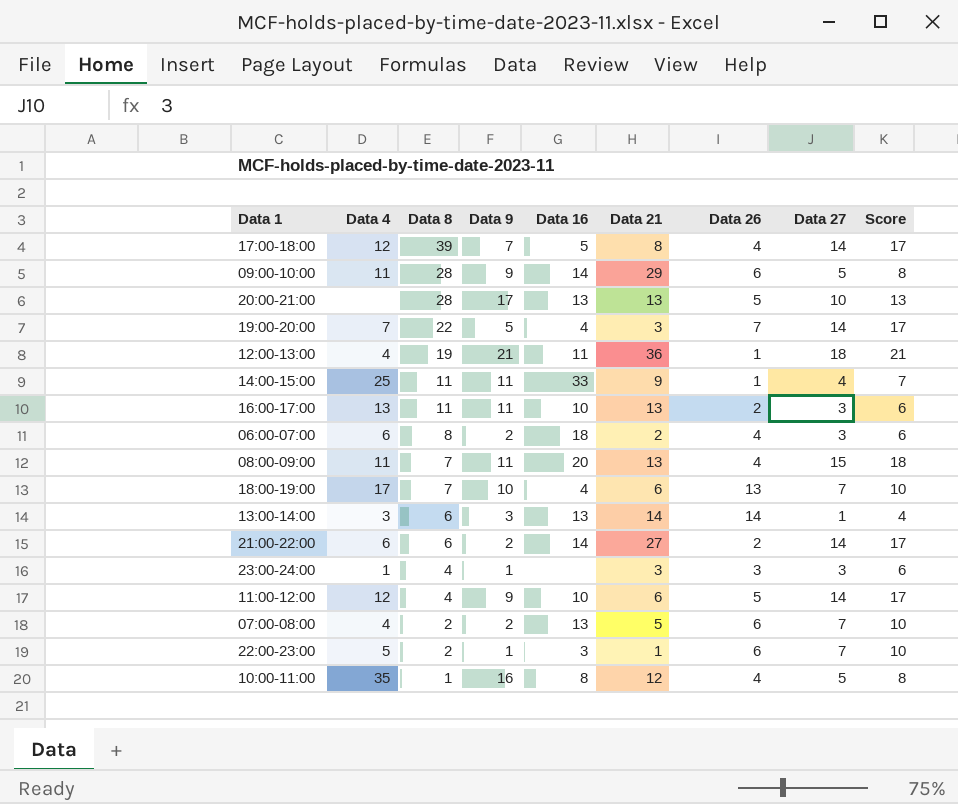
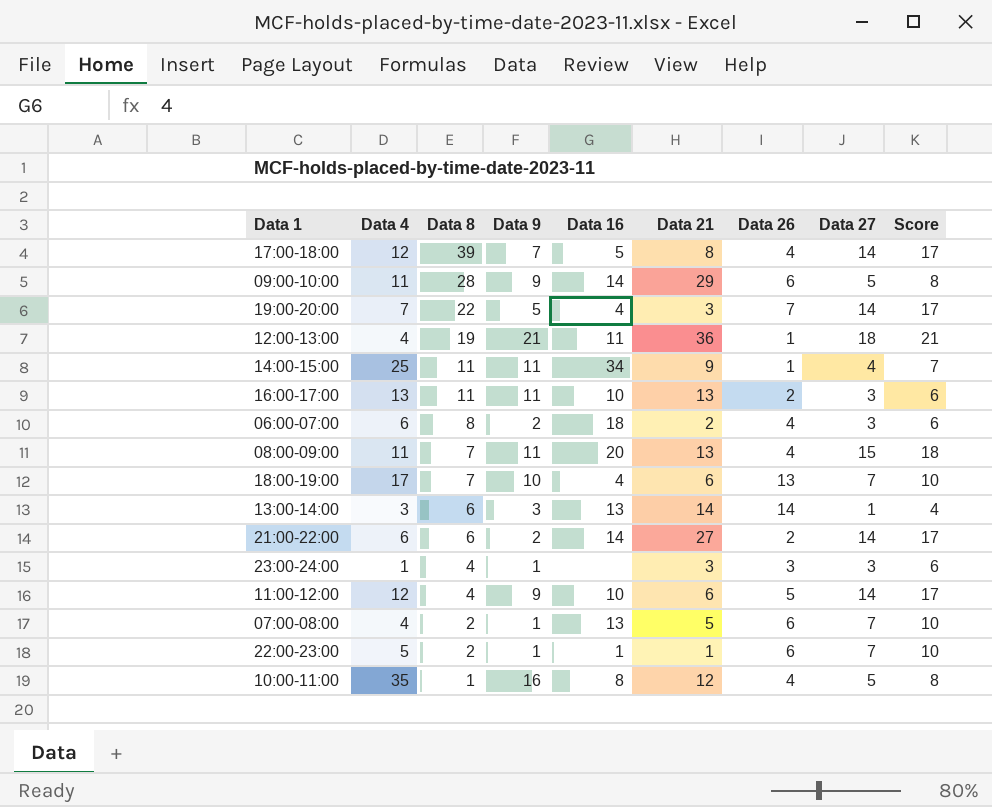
row 20:00-21:00: none | 28 | 17 | 13 | 13 | 5 | 10 | 13 -> none
14:00-15:00 | Data 16: 33 -> 34
07:00-08:00 | Data 9: 2 -> 1
22:00-23:00 | Data 16: 3 -> 1

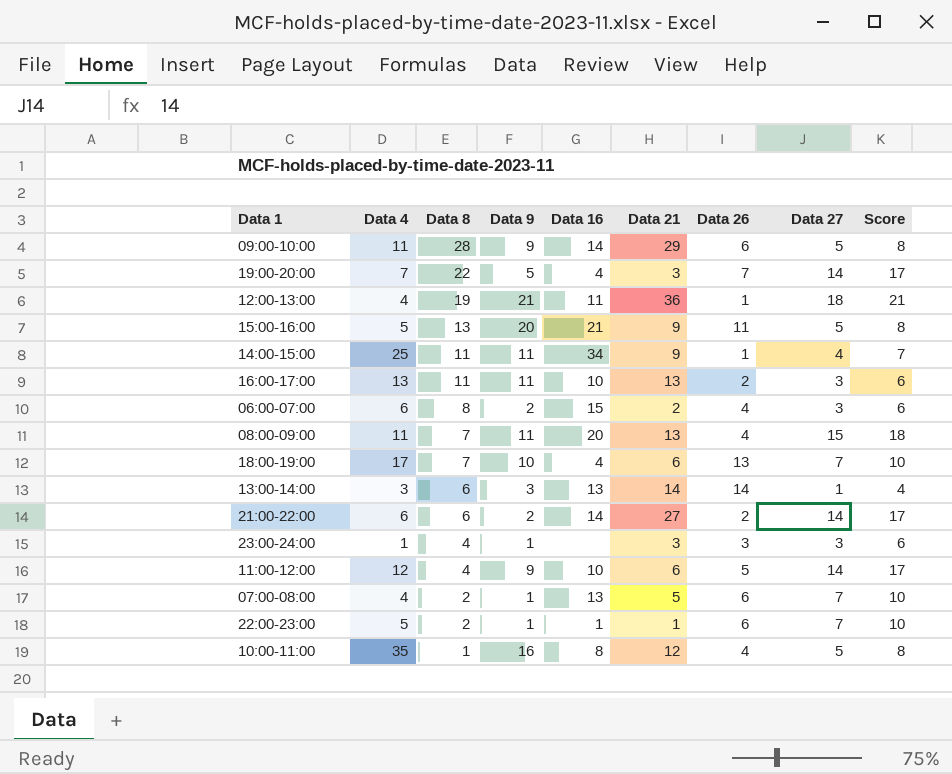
row 17:00-18:00: 12 | 39 | 7 | 5 | 8 | 4 | 14 | 17 -> none
row 15:00-16:00: none -> 5 | 13 | 20 | 21 | 9 | 11 | 5 | 8
06:00-07:00 | Data 16: 18 -> 15

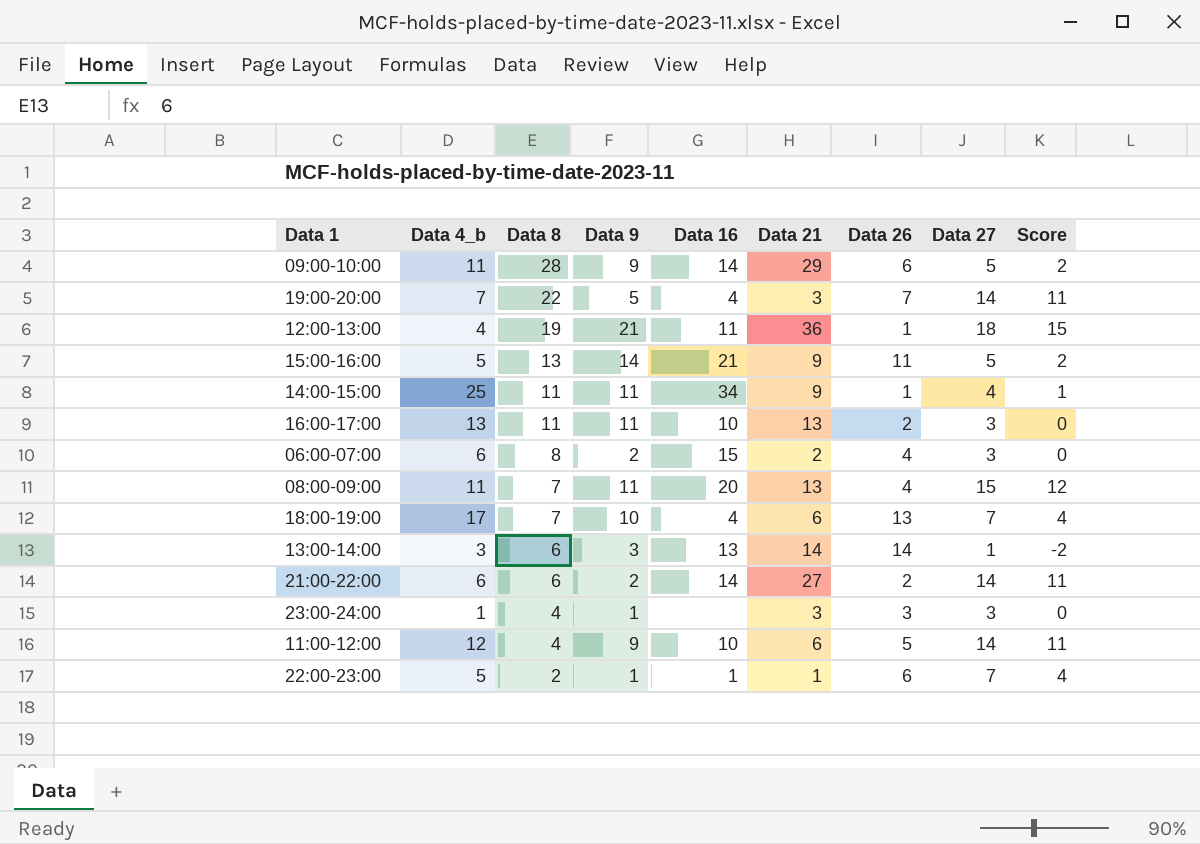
column name: Data 4 -> Data 4_b
column Score | formula: [Data 27] + 3 -> [Data 27] - 3
row 07:00-08:00: 4 | 2 | 1 | 13 | 5 | 6 | 7 | 10 -> none
row 10:00-11:00: 35 | 1 | 16 | 8 | 12 | 4 | 5 | 8 -> none
15:00-16:00 | Data 9: 20 -> 14

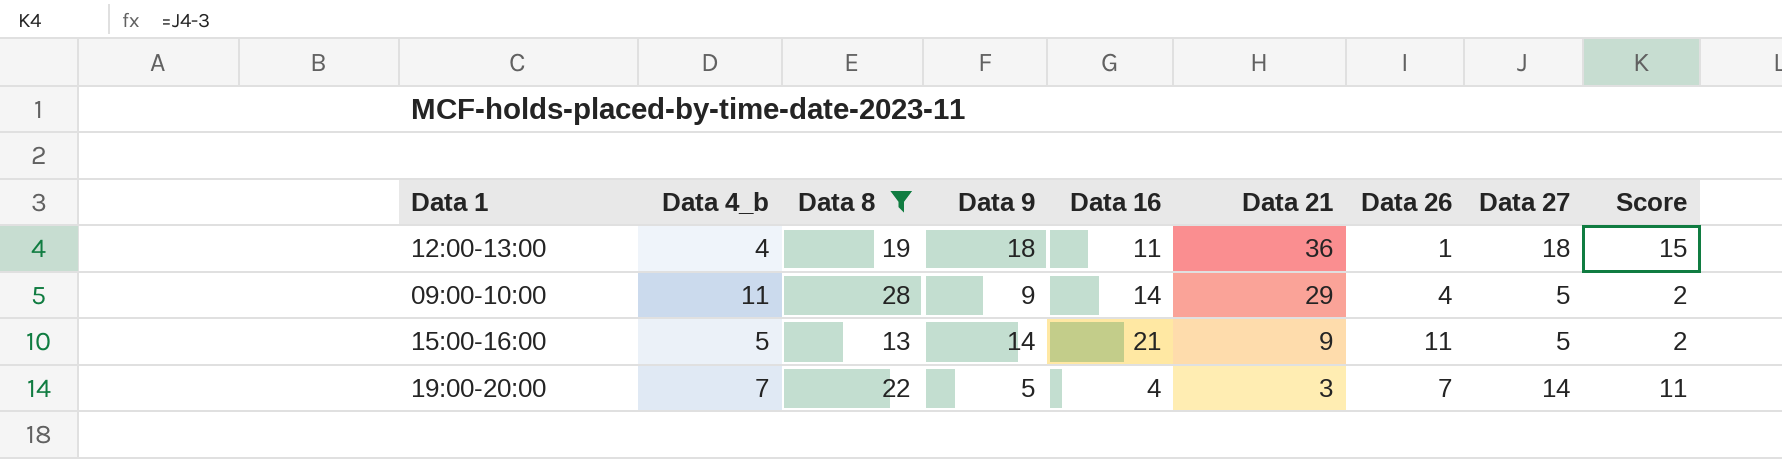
filter: none -> Data 8 >= 13
row order: Data 8 descending -> Data 21 descending
12:00-13:00 | Data 9: 21 -> 18
09:00-10:00 | Data 26: 6 -> 4

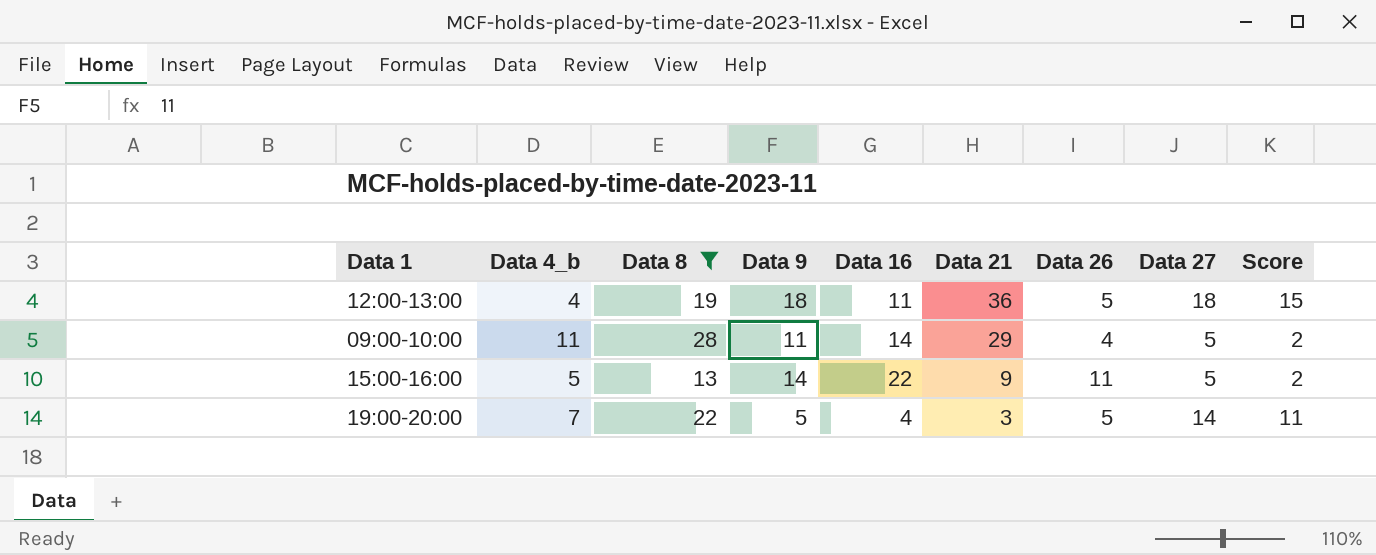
12:00-13:00 | Data 26: 1 -> 5
09:00-10:00 | Data 9: 9 -> 11
15:00-16:00 | Data 16: 21 -> 22
19:00-20:00 | Data 26: 7 -> 5

